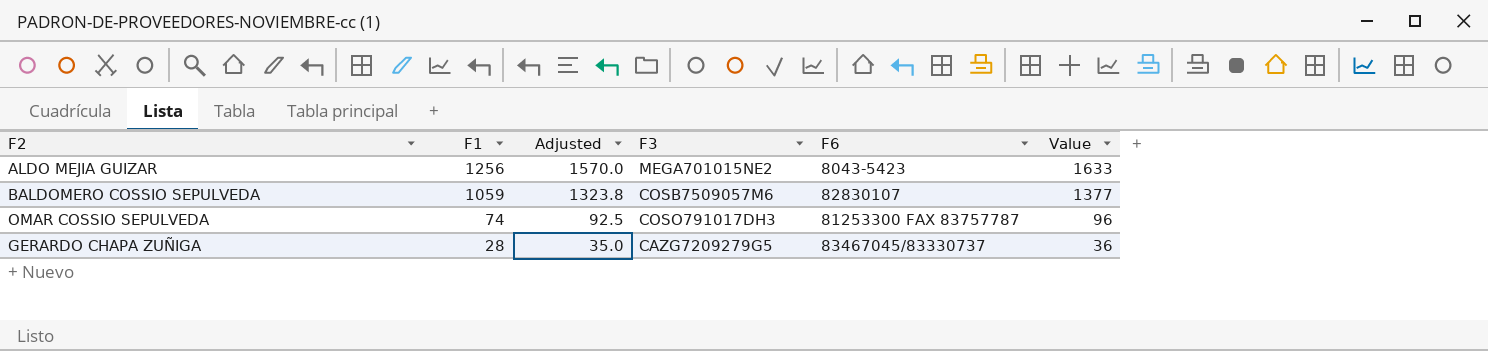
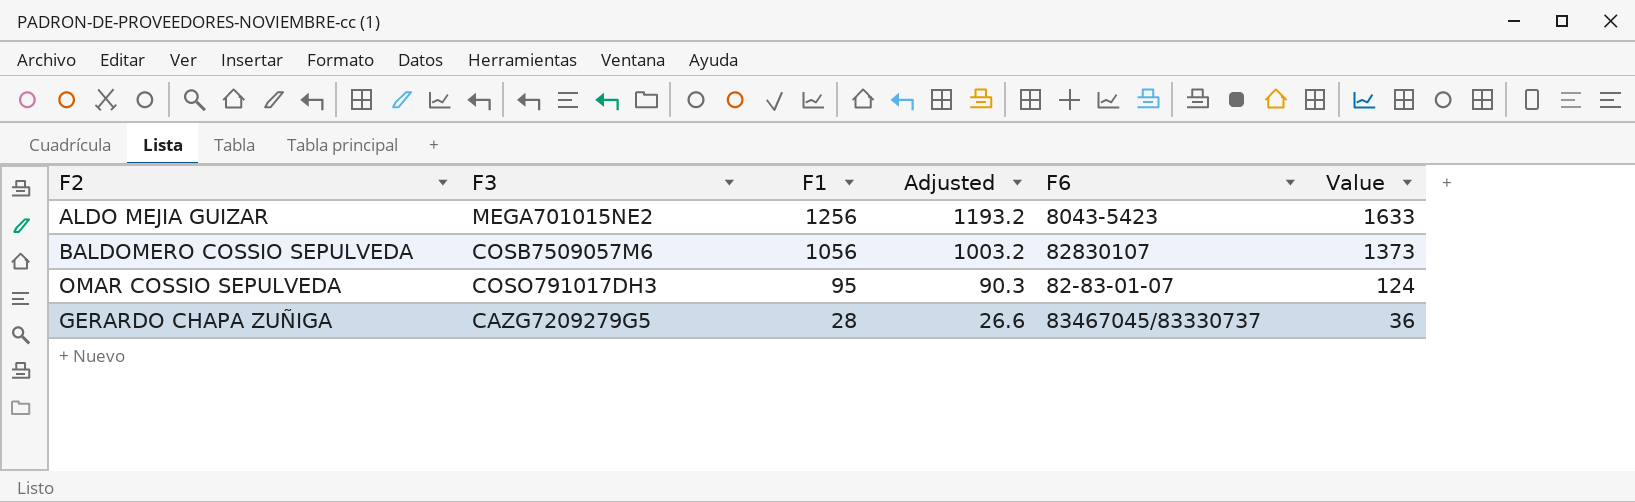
column F3 | position: 4 -> 2
column Adjusted | formula: [F1] * 1.25 -> [F1] * 0.95
BALDOMERO COSSIO SEPULVEDA | F1: 1059 -> 1056
BALDOMERO COSSIO SEPULVEDA | Value: 1377 -> 1373
OMAR COSSIO SEPULVEDA | F1: 74 -> 95
OMAR COSSIO SEPULVEDA | F6: 81253300 FAX 83757787 -> 82-83-01-07
OMAR COSSIO SEPULVEDA | Value: 96 -> 124

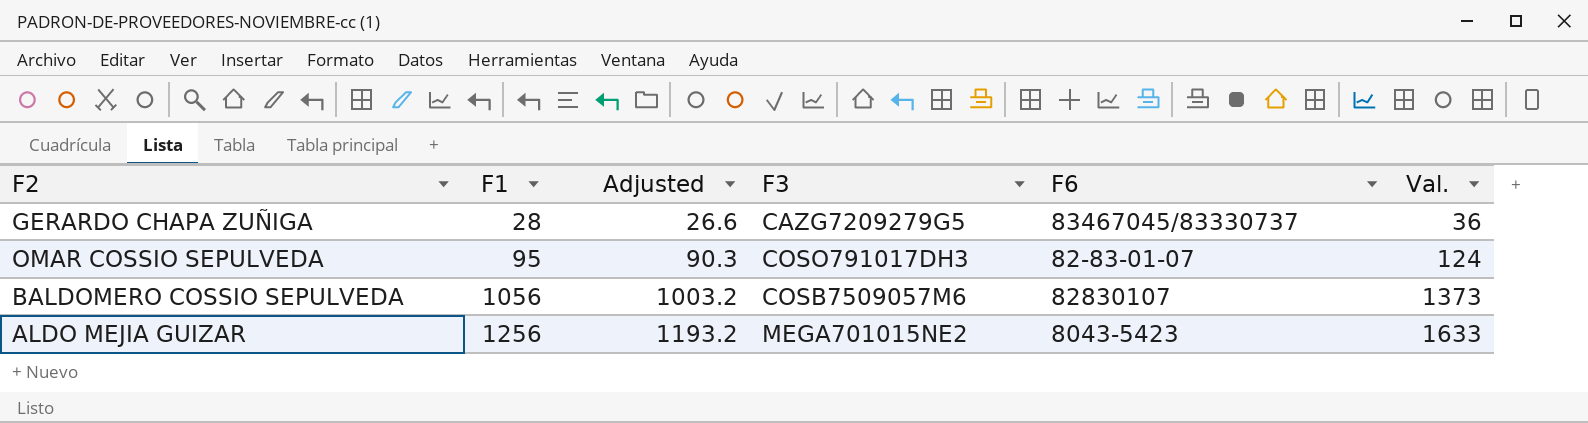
row order: F1 descending -> F1 ascending
column F3 | position: 2 -> 4
column name: Value -> Val.

